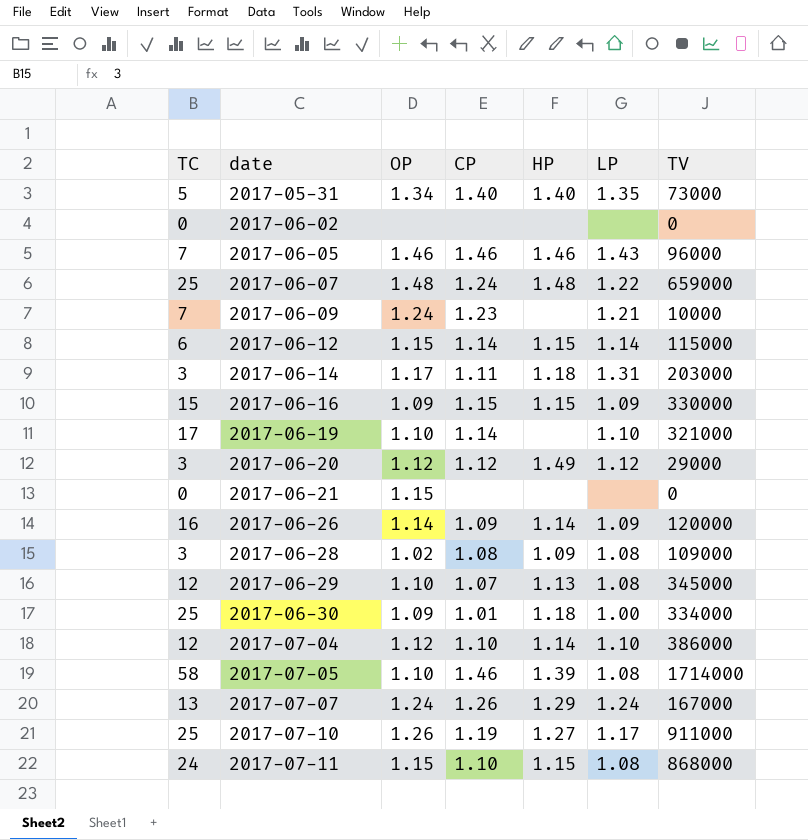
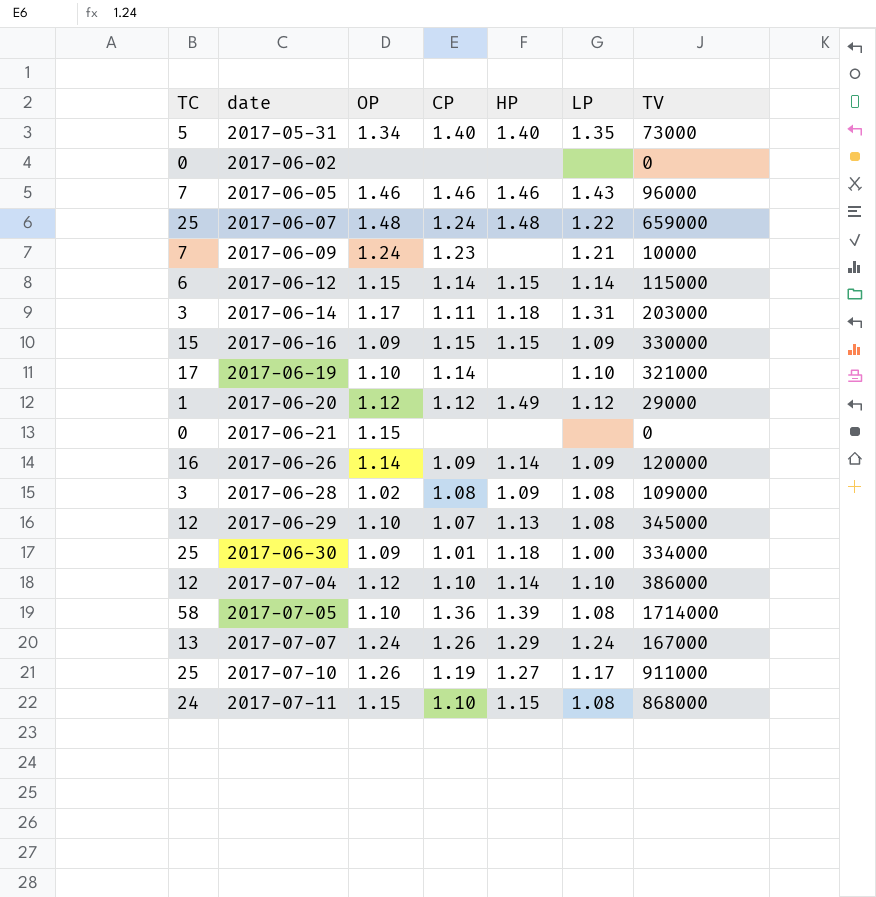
2017-06-20 | TC: 3 -> 1
2017-07-05 | CP: 1.46 -> 1.36

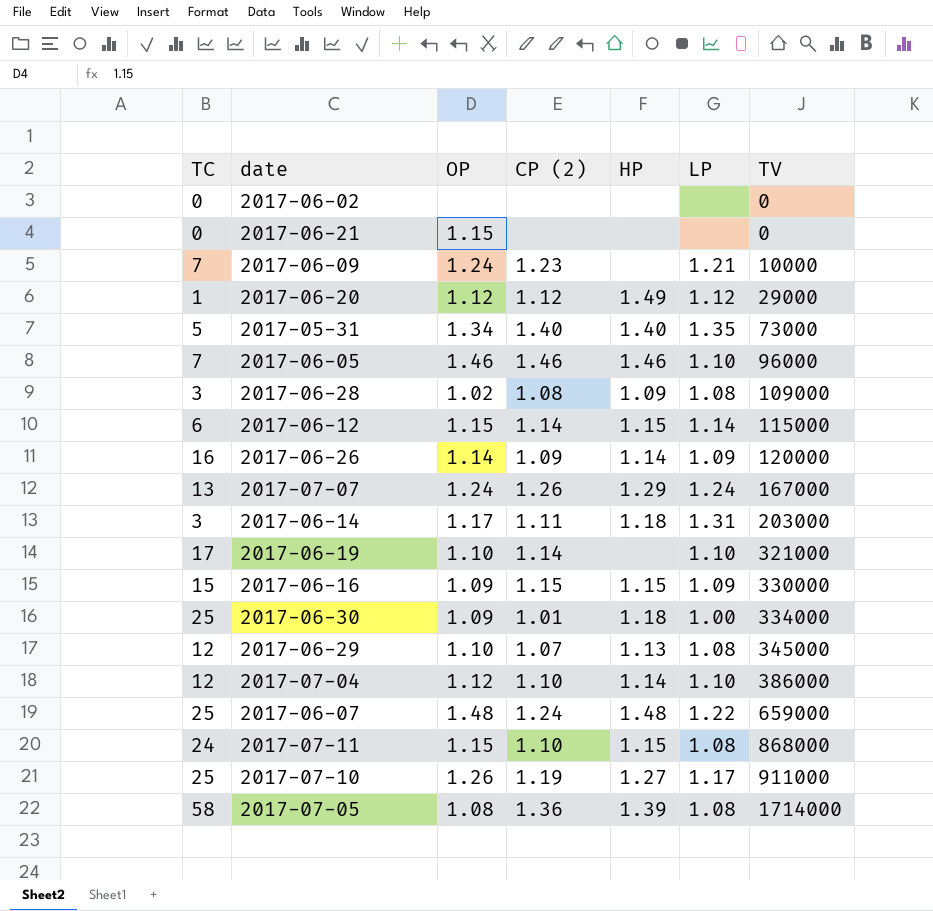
row order: date ascending -> TV ascending
column name: CP -> CP (2)
2017-06-05 | LP: 1.43 -> 1.10
2017-07-05 | OP: 1.10 -> 1.08

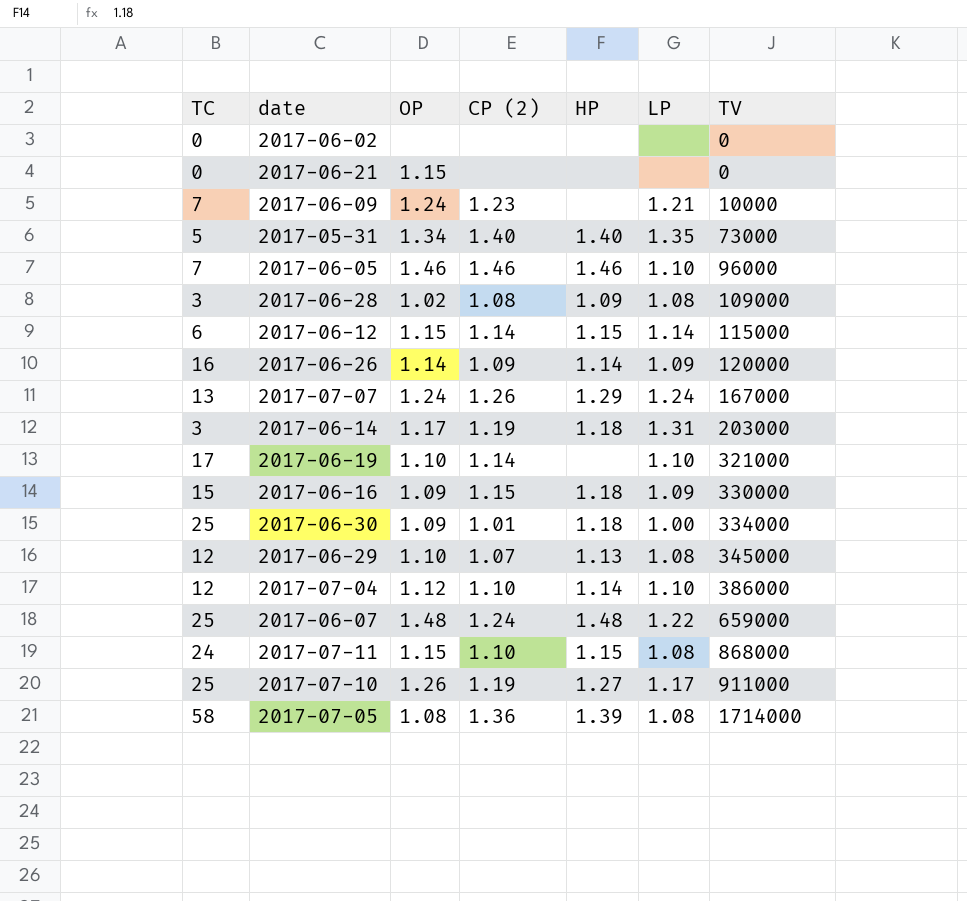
row 2017-06-20: 1 | 1.12 | 1.12 | 1.49 | 1.12 | 29000 -> none
2017-06-14 | CP (2): 1.11 -> 1.19
2017-06-16 | HP: 1.15 -> 1.18

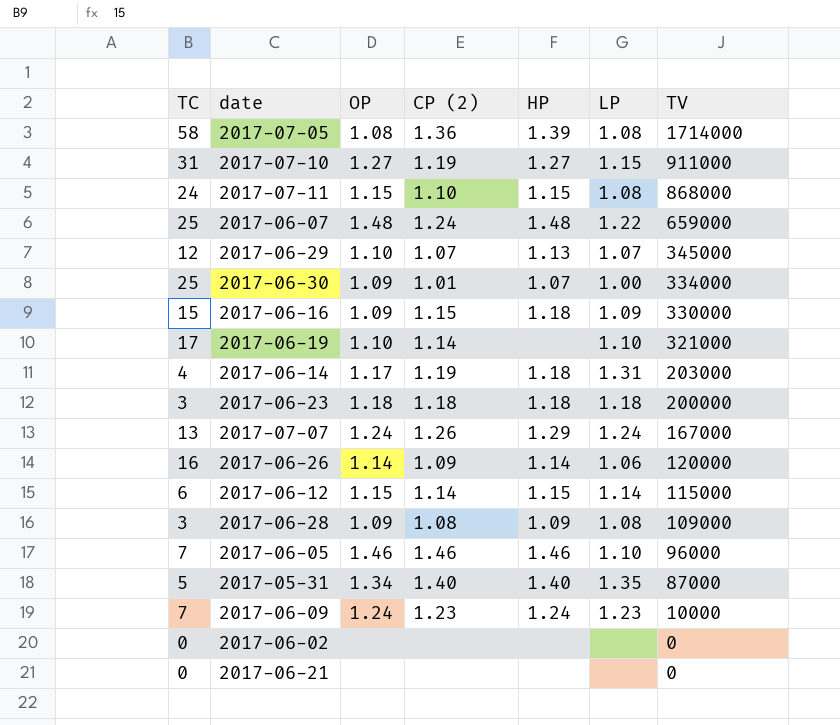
row order: TV ascending -> TV descending
row 2017-07-04: 12 | 1.12 | 1.10 | 1.14 | 1.10 | 386000 -> none
2017-07-10 | TC: 25 -> 31
2017-07-10 | OP: 1.26 -> 1.27
2017-07-10 | LP: 1.17 -> 1.15
2017-06-29 | LP: 1.08 -> 1.07
2017-06-30 | HP: 1.18 -> 1.07
2017-06-14 | TC: 3 -> 4
row 2017-06-23: none -> 3 | 1.18 | 1.18 | 1.18 | 1.18 | 200000
2017-06-26 | LP: 1.09 -> 1.06
2017-06-28 | OP: 1.02 -> 1.09
2017-05-31 | TV: 73000 -> 87000
2017-06-09 | HP: none -> 1.24
2017-06-09 | LP: 1.21 -> 1.23
2017-06-21 | OP: 1.15 -> none

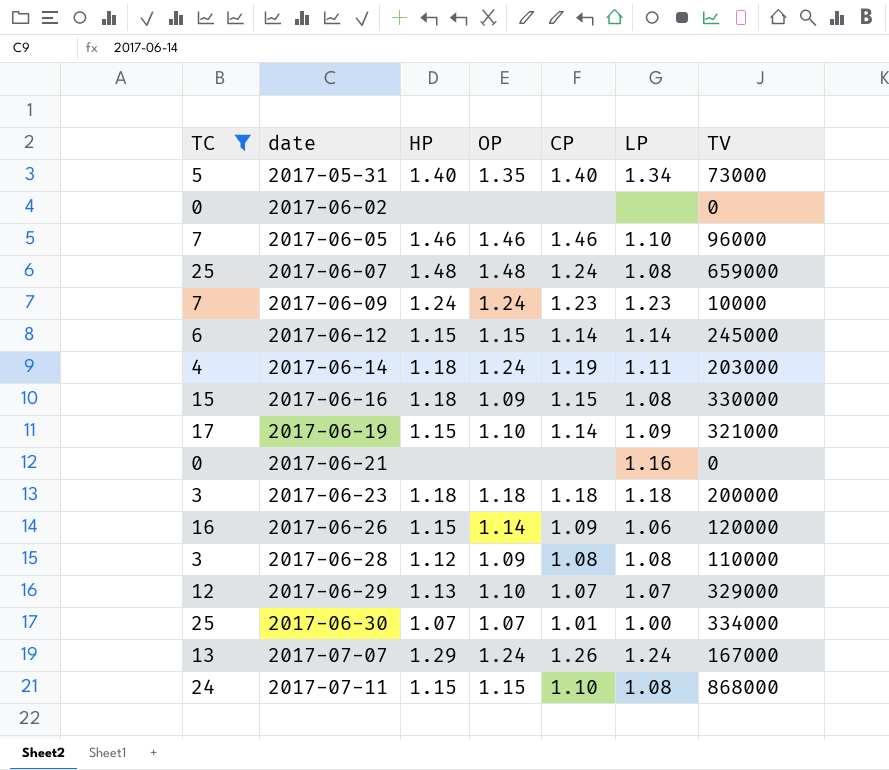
filter: none -> TC <= 25
row order: TV descending -> date ascending
column HP | position: 5 -> 3
column name: CP (2) -> CP
2017-05-31 | OP: 1.34 -> 1.35
2017-05-31 | LP: 1.35 -> 1.34
2017-05-31 | TV: 87000 -> 73000
2017-06-07 | LP: 1.22 -> 1.08
2017-06-12 | TV: 115000 -> 245000
2017-06-14 | OP: 1.17 -> 1.24
2017-06-14 | LP: 1.31 -> 1.11
2017-06-16 | LP: 1.09 -> 1.08
2017-06-19 | HP: none -> 1.15
2017-06-19 | LP: 1.10 -> 1.09
2017-06-21 | LP: none -> 1.16
2017-06-26 | HP: 1.14 -> 1.15
2017-06-28 | HP: 1.09 -> 1.12
2017-06-28 | TV: 109000 -> 110000
2017-06-29 | TV: 345000 -> 329000
2017-06-30 | OP: 1.09 -> 1.07

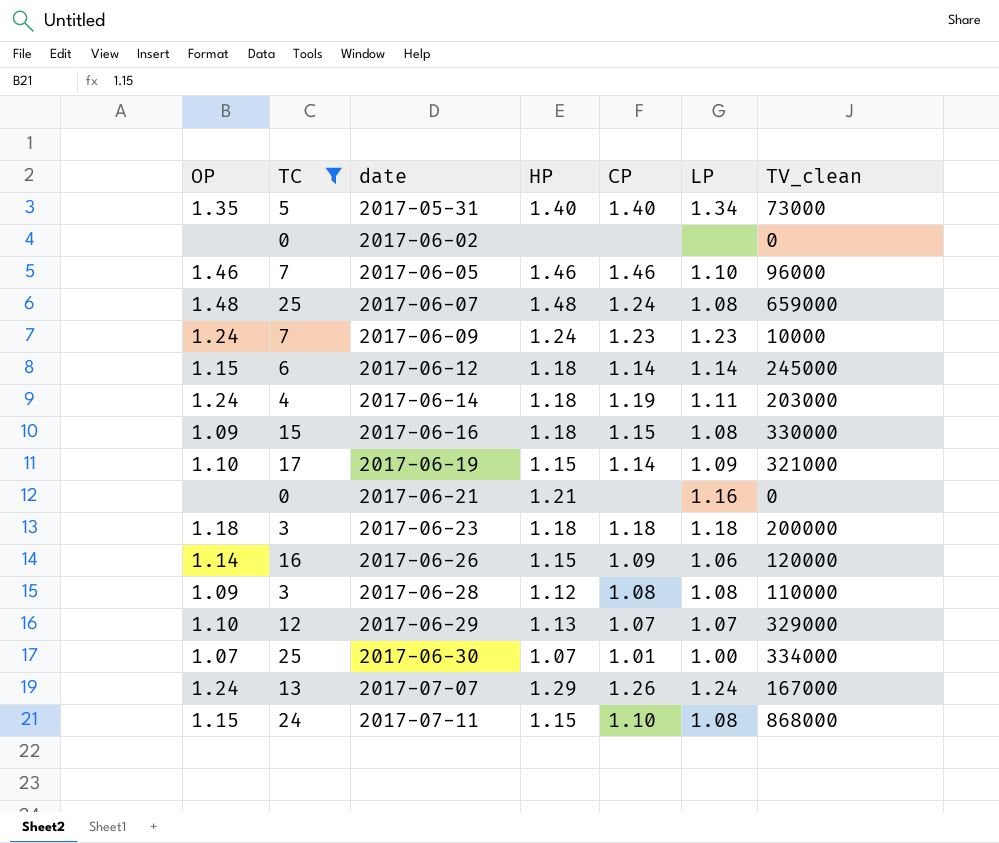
column OP | position: 4 -> 1
column name: TV -> TV_clean
2017-06-12 | HP: 1.15 -> 1.18
2017-06-21 | HP: none -> 1.21

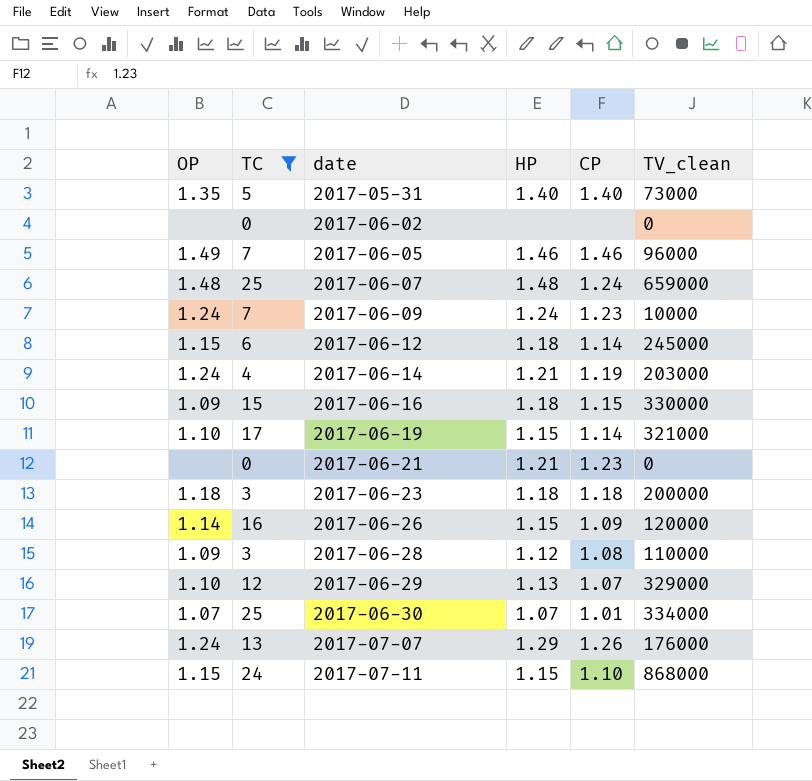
column LP | position: 6 -> none
2017-06-05 | OP: 1.46 -> 1.49
2017-06-14 | HP: 1.18 -> 1.21
2017-06-21 | CP: none -> 1.23
2017-07-07 | TV_clean: 167000 -> 176000

